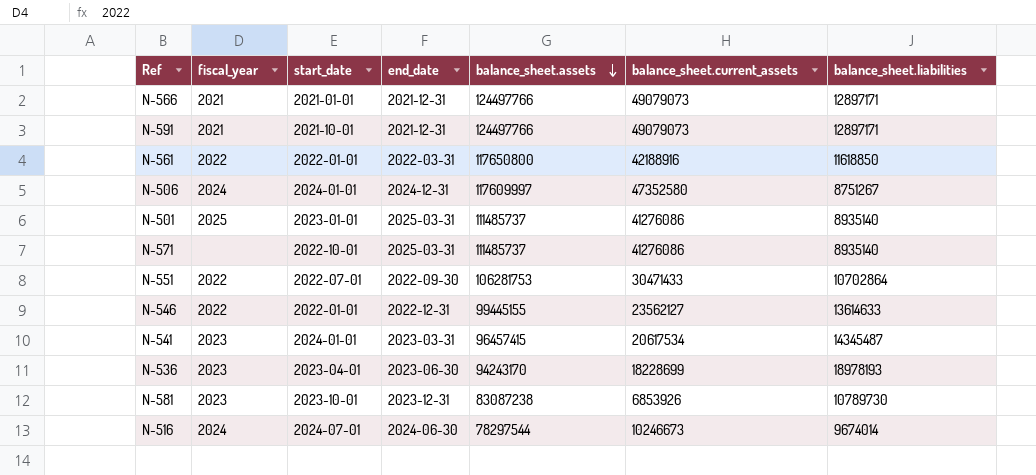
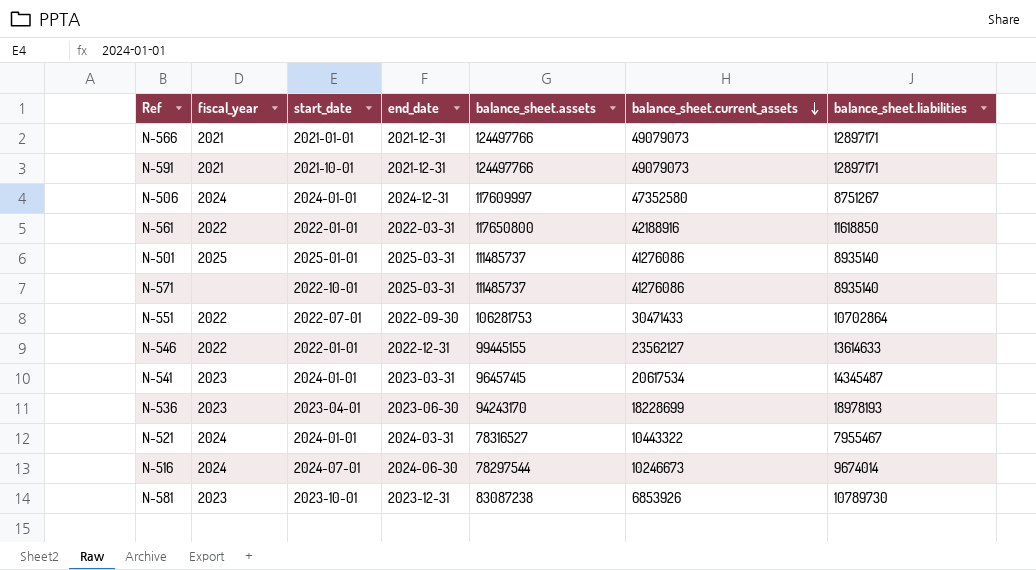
row order: balance_sheet.assets descending -> balance_sheet.current_assets descending
N-501 | start_date: 2023-01-01 -> 2025-01-01
row N-521: none -> 2024 | 2024-01-01 | 2024-03-31 | 78316527 | 10443322 | 7955467

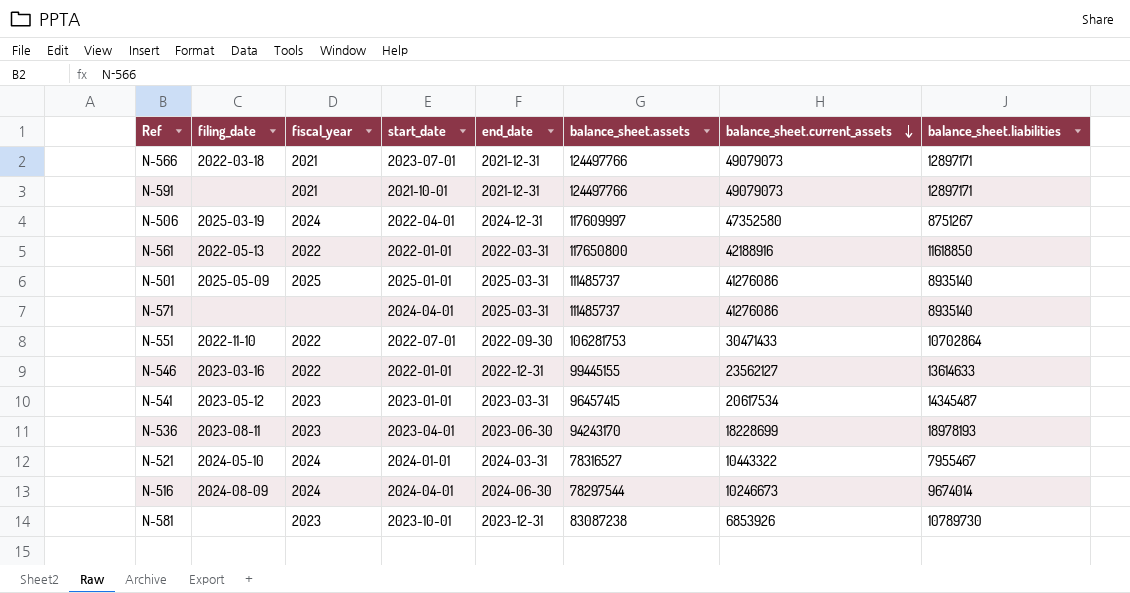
column filing_date | position: none -> 2
N-566 | start_date: 2021-01-01 -> 2023-07-01
N-506 | start_date: 2024-01-01 -> 2022-04-01
N-571 | start_date: 2022-10-01 -> 2024-04-01
N-541 | start_date: 2024-01-01 -> 2023-01-01
N-516 | start_date: 2024-07-01 -> 2024-04-01

